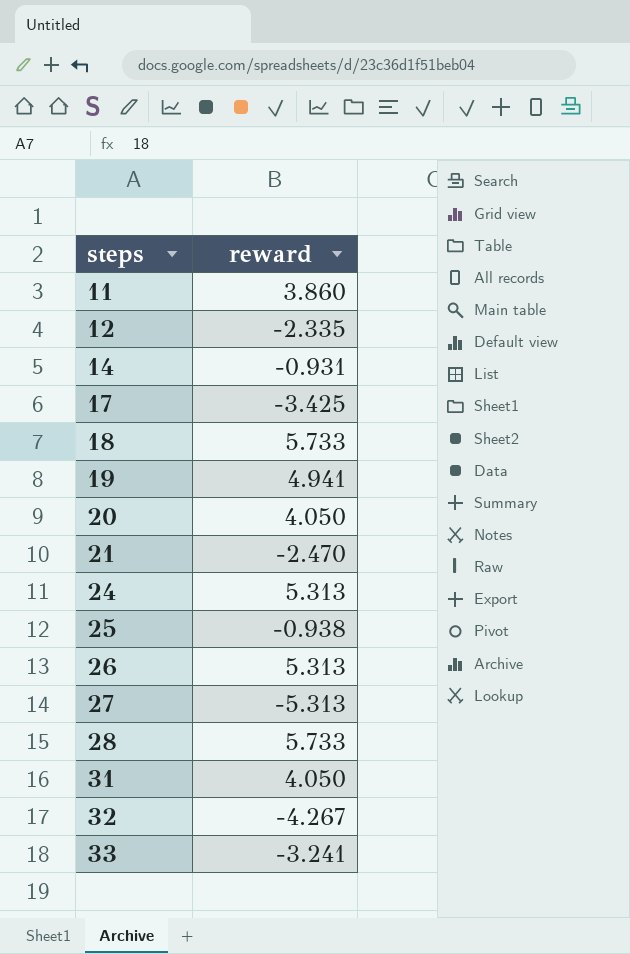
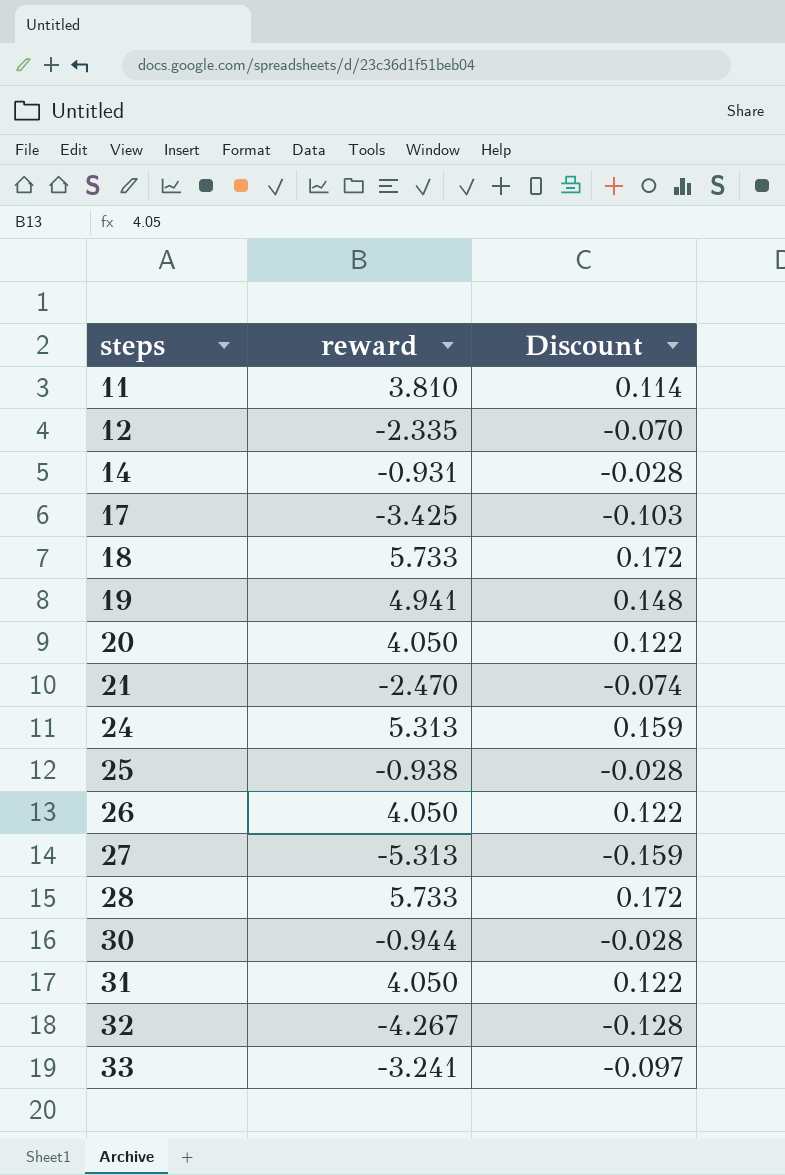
column Discount | formula: none -> [reward] * 0.03
11 | reward: 3.860 -> 3.810
26 | reward: 5.313 -> 4.050
row 30: none -> -0.944 | -0.028

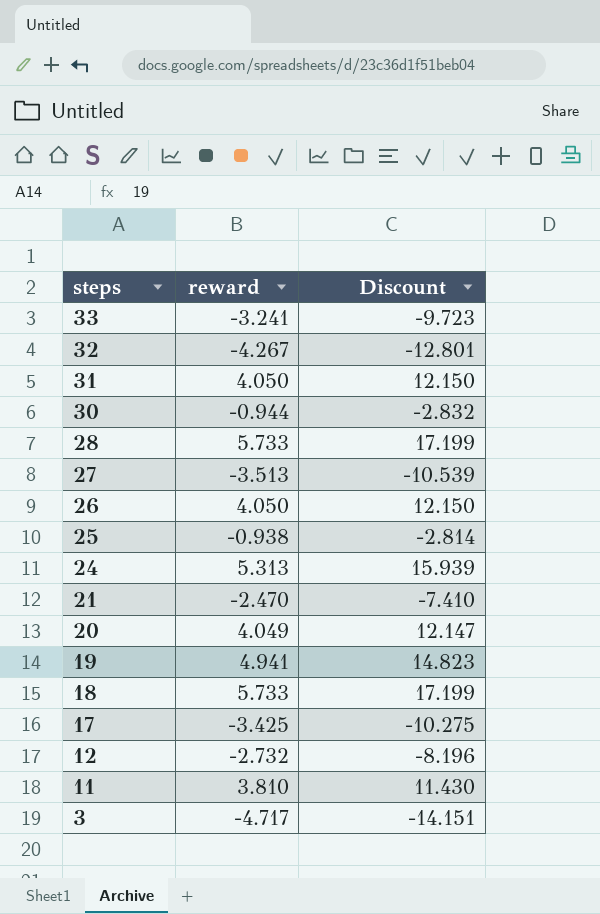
row order: steps ascending -> steps descending
column Discount | formula: [reward] * 0.03 -> [reward] * 3
row 14: -0.931 | -0.028 -> none
27 | reward: -5.313 -> -3.513
20 | reward: 4.050 -> 4.049
12 | reward: -2.335 -> -2.732
row 3: none -> -4.717 | -14.151

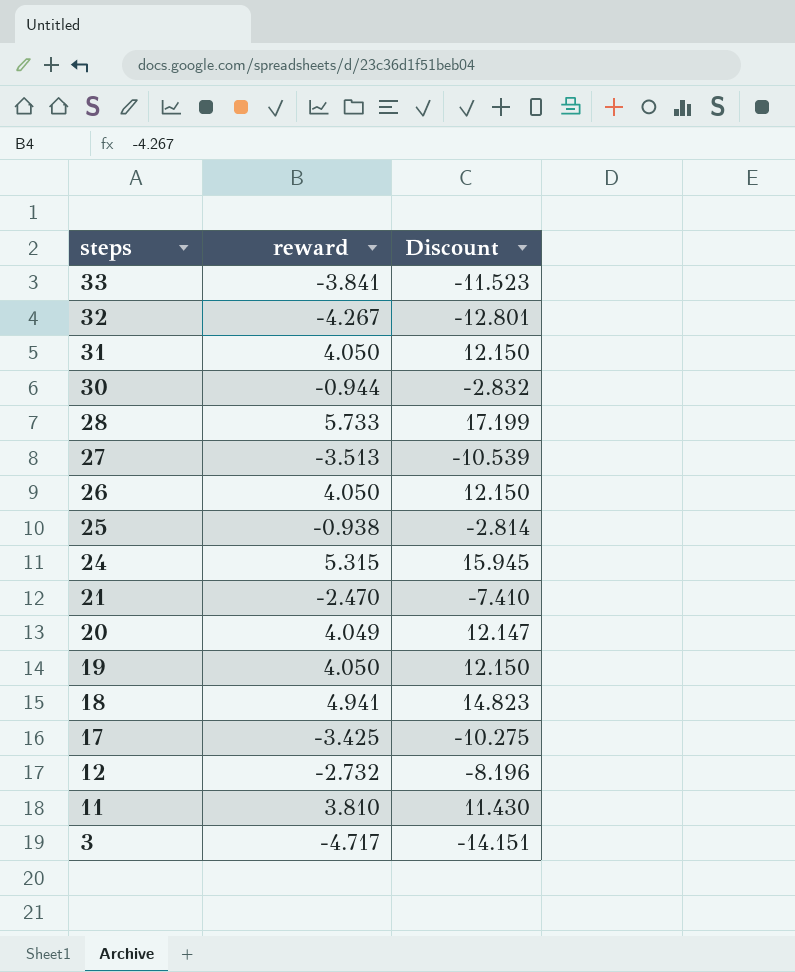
33 | reward: -3.241 -> -3.841
33 | Discount: -9.723 -> -11.523
24 | reward: 5.313 -> 5.315
24 | Discount: 15.939 -> 15.945
19 | reward: 4.941 -> 4.050
19 | Discount: 14.823 -> 12.150
18 | reward: 5.733 -> 4.941
18 | Discount: 17.199 -> 14.823

